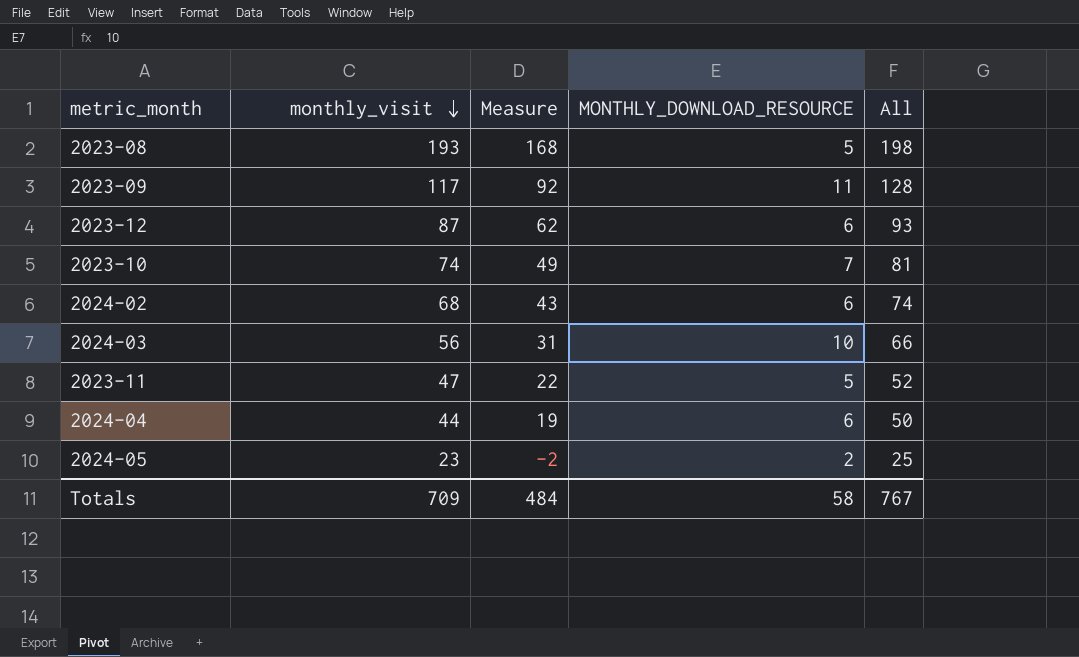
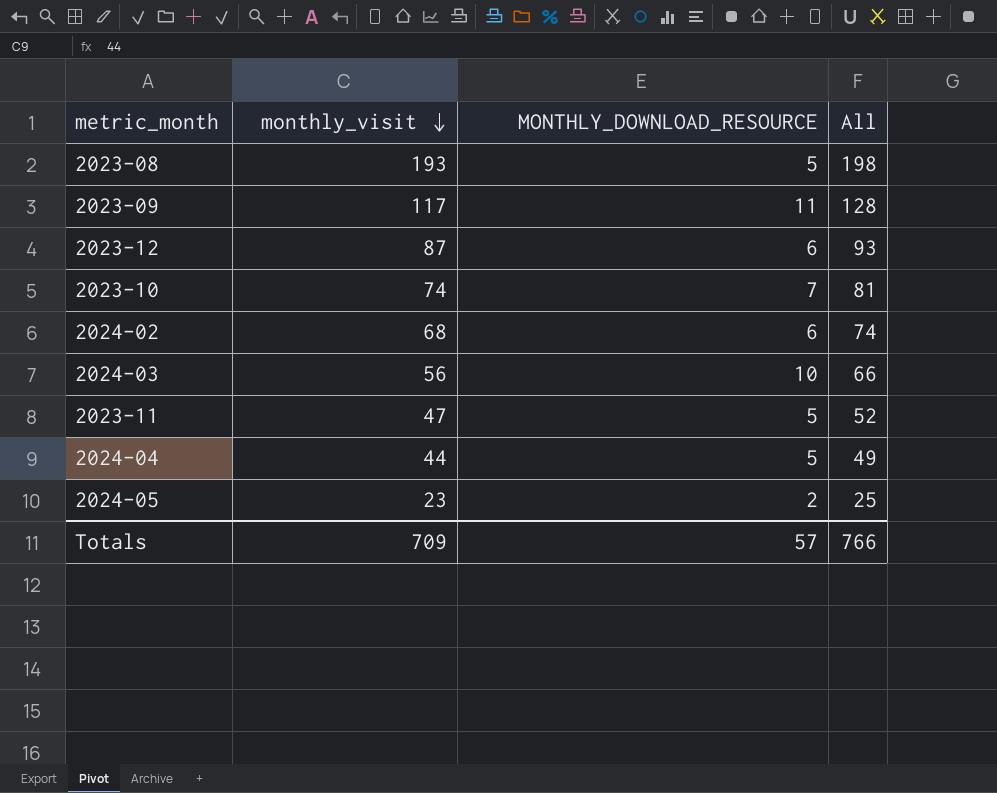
column Measure | formula: [monthly_visit] - 25 -> none
2024-04 | MONTHLY_DOWNLOAD_RESOURCE: 6 -> 5
2024-04 | All: 50 -> 49
Totals | MONTHLY_DOWNLOAD_RESOURCE: 58 -> 57
Totals | All: 767 -> 766

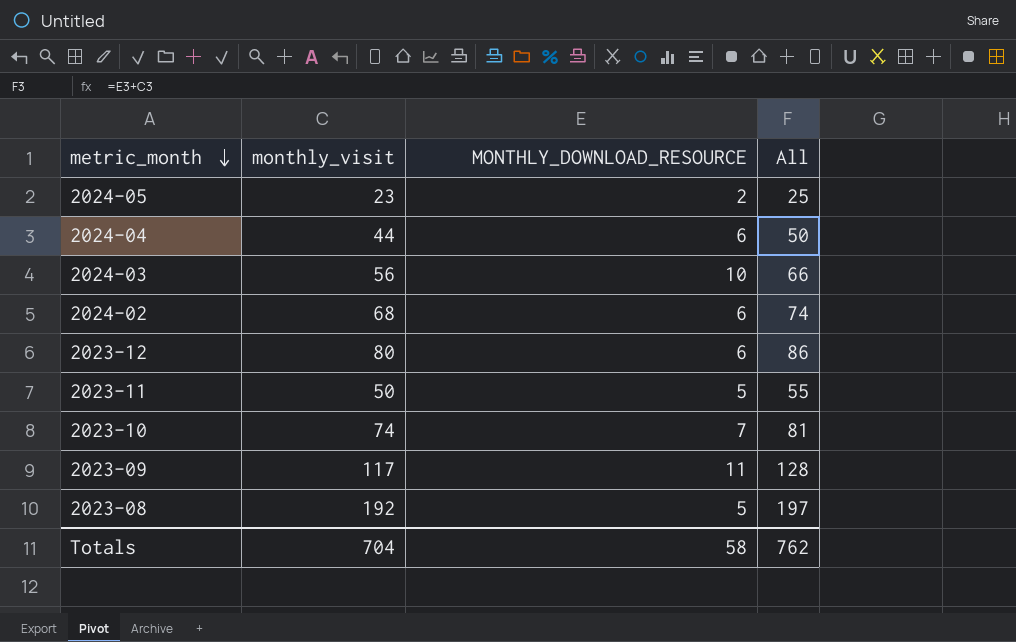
row order: monthly_visit descending -> metric_month descending
2024-04 | MONTHLY_DOWNLOAD_RESOURCE: 5 -> 6
2024-04 | All: 49 -> 50
2023-12 | monthly_visit: 87 -> 80
2023-12 | All: 93 -> 86
2023-11 | monthly_visit: 47 -> 50
2023-11 | All: 52 -> 55
2023-08 | monthly_visit: 193 -> 192
2023-08 | All: 198 -> 197
Totals | monthly_visit: 709 -> 704
Totals | MONTHLY_DOWNLOAD_RESOURCE: 57 -> 58
Totals | All: 766 -> 762

